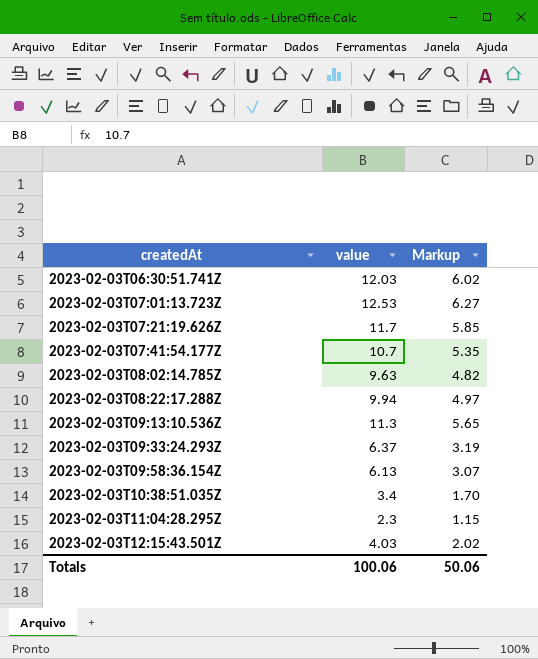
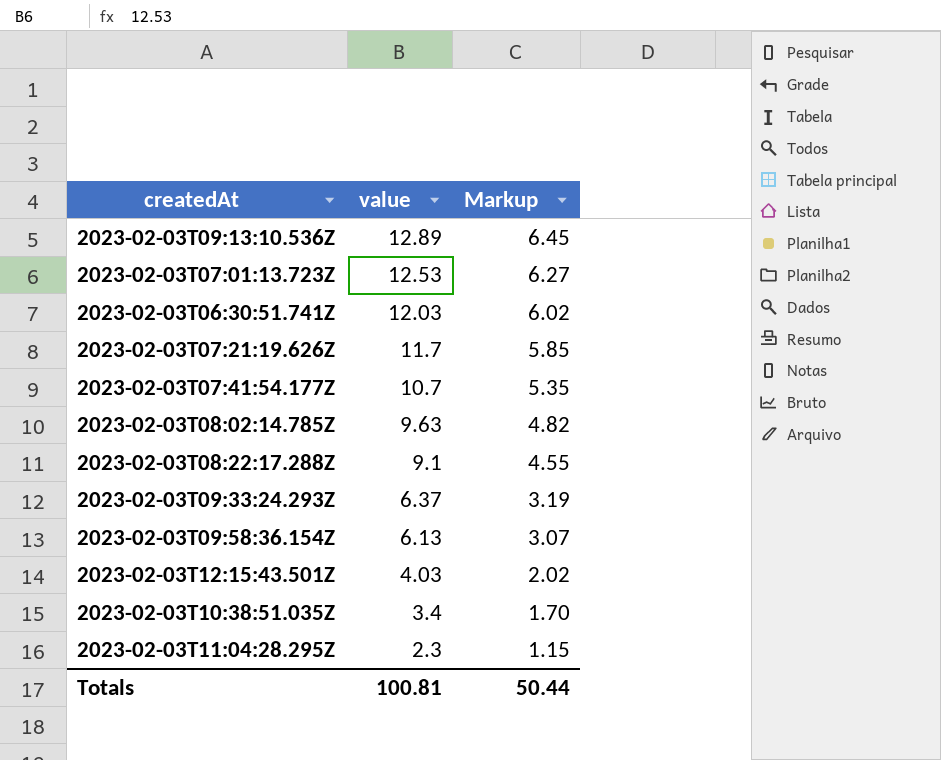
row order: createdAt ascending -> value descending
2023-02-03T09:13:10.536Z | value: 11.3 -> 12.89
2023-02-03T09:13:10.536Z | Markup: 5.65 -> 6.45
2023-02-03T08:22:17.288Z | value: 9.94 -> 9.1
2023-02-03T08:22:17.288Z | Markup: 4.97 -> 4.55
Totals | value: 100.06 -> 100.81
Totals | Markup: 50.06 -> 50.44

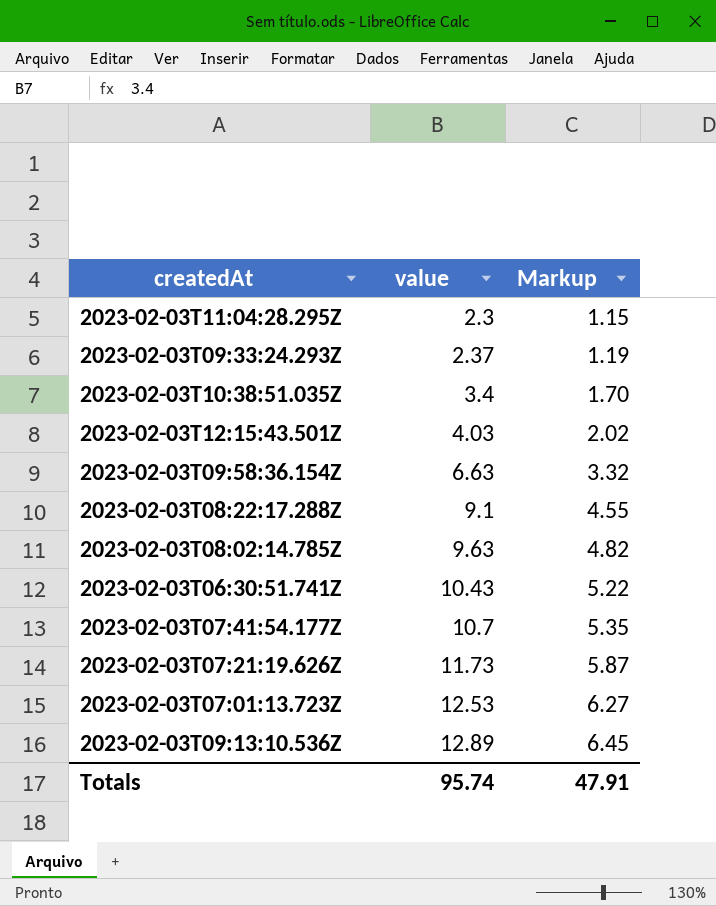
row order: value descending -> value ascending
2023-02-03T09:33:24.293Z | value: 6.37 -> 2.37
2023-02-03T09:33:24.293Z | Markup: 3.19 -> 1.19
2023-02-03T09:58:36.154Z | value: 6.13 -> 6.63
2023-02-03T09:58:36.154Z | Markup: 3.07 -> 3.32
2023-02-03T06:30:51.741Z | value: 12.03 -> 10.43
2023-02-03T06:30:51.741Z | Markup: 6.02 -> 5.22
2023-02-03T07:21:19.626Z | value: 11.7 -> 11.73
2023-02-03T07:21:19.626Z | Markup: 5.85 -> 5.87
Totals | value: 100.81 -> 95.74
Totals | Markup: 50.44 -> 47.91

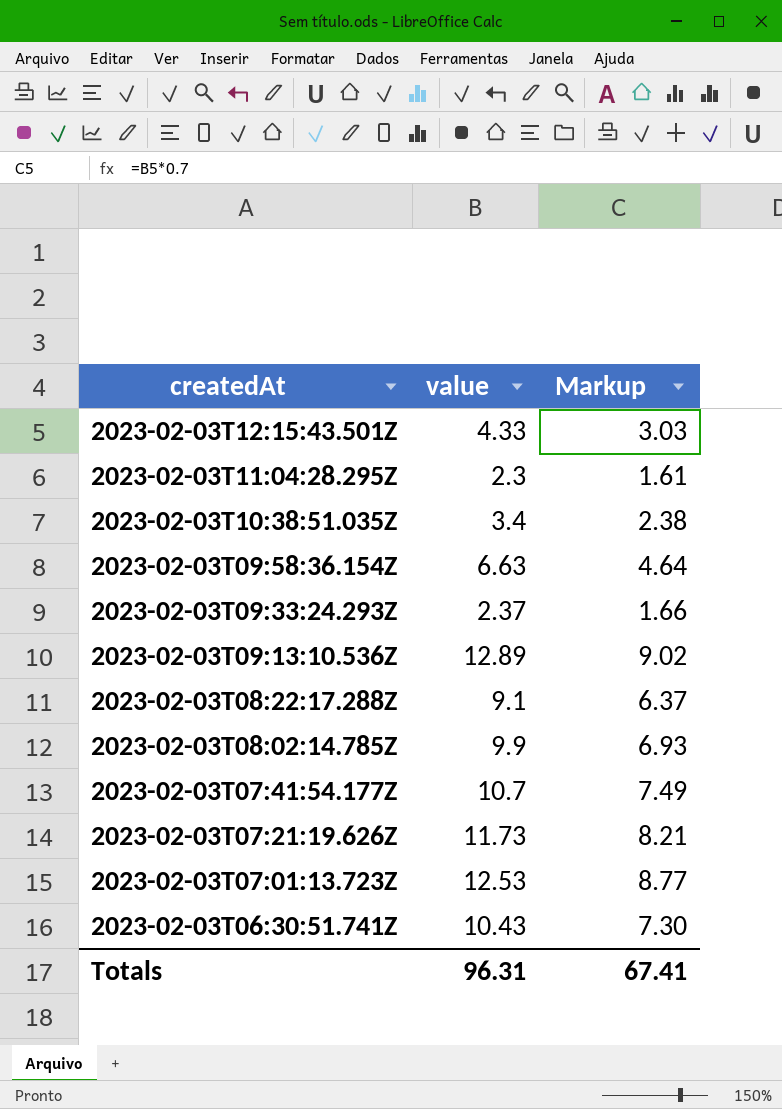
row order: value ascending -> createdAt descending
column Markup | formula: [value] * 0.5 -> [value] * 0.7
2023-02-03T12:15:43.501Z | value: 4.03 -> 4.33
2023-02-03T08:02:14.785Z | value: 9.63 -> 9.9
Totals | value: 95.74 -> 96.31
Totals | Markup: 47.91 -> 67.41

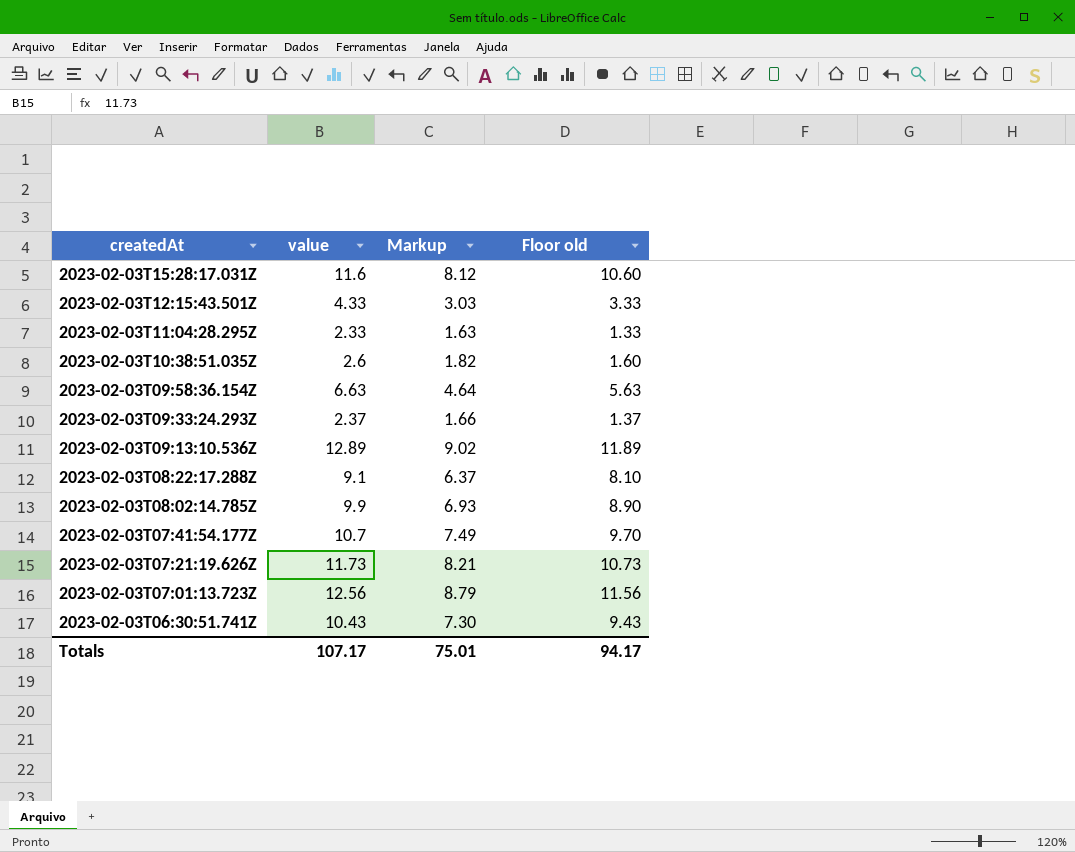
column Floor old | formula: none -> [value] - 1
row 2023-02-03T15:28:17.031Z: none -> 11.6 | 8.12 | 10.60
2023-02-03T11:04:28.295Z | value: 2.3 -> 2.33
2023-02-03T11:04:28.295Z | Markup: 1.61 -> 1.63
2023-02-03T10:38:51.035Z | value: 3.4 -> 2.6
2023-02-03T10:38:51.035Z | Markup: 2.38 -> 1.82
2023-02-03T07:01:13.723Z | value: 12.53 -> 12.56
2023-02-03T07:01:13.723Z | Markup: 8.77 -> 8.79
Totals | value: 96.31 -> 107.17
Totals | Markup: 67.41 -> 75.01

